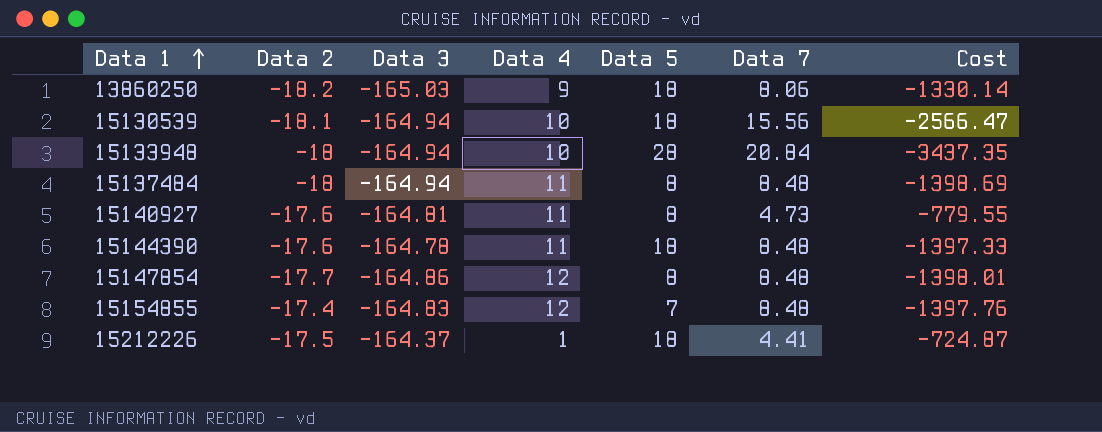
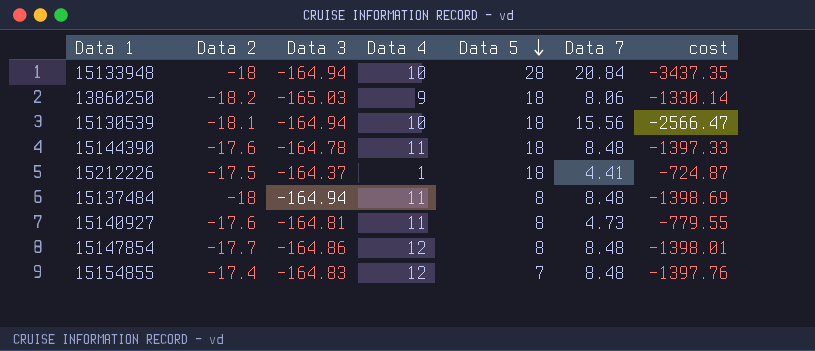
row order: Data 1 ascending -> Data 5 descending
column name: Cost -> cost

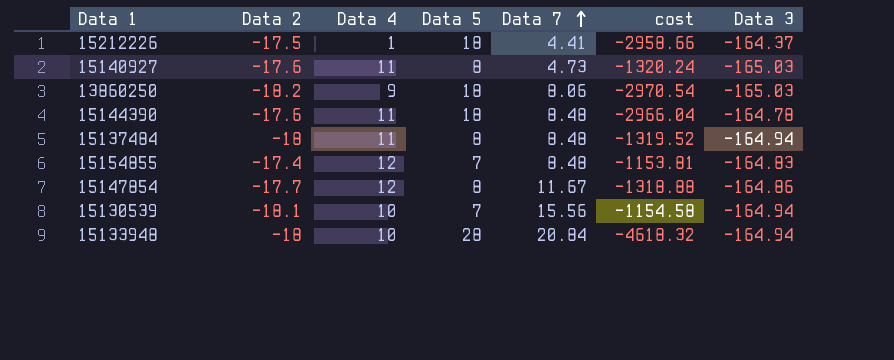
row order: Data 5 descending -> Data 7 ascending
column cost | formula: [Data 3] * [Data 7] -> [Data 5] * [Data 3]
column Data 3 | position: 3 -> 7
15140927 | Data 3: -164.81 -> -165.03
15147854 | Data 7: 8.48 -> 11.67
15130539 | Data 5: 18 -> 7

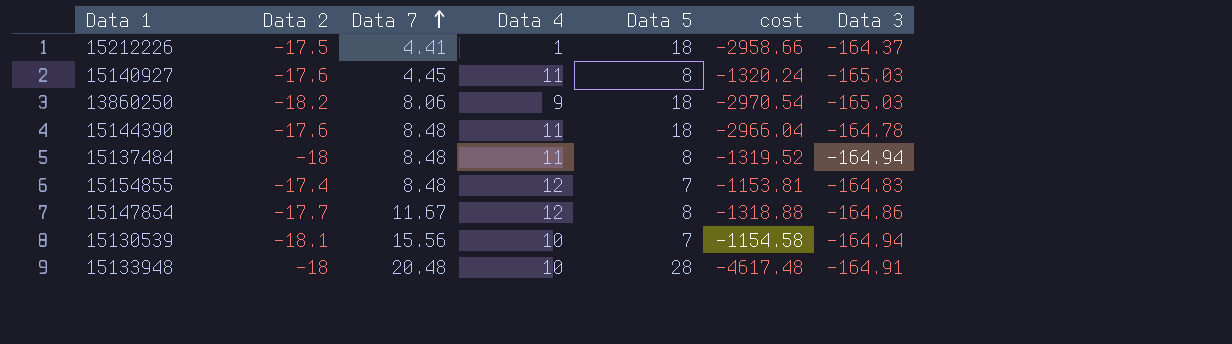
column Data 7 | position: 5 -> 3
15140927 | Data 7: 4.73 -> 4.45
15133948 | Data 7: 20.84 -> 20.48
15133948 | cost: -4618.32 -> -4617.48
15133948 | Data 3: -164.94 -> -164.91

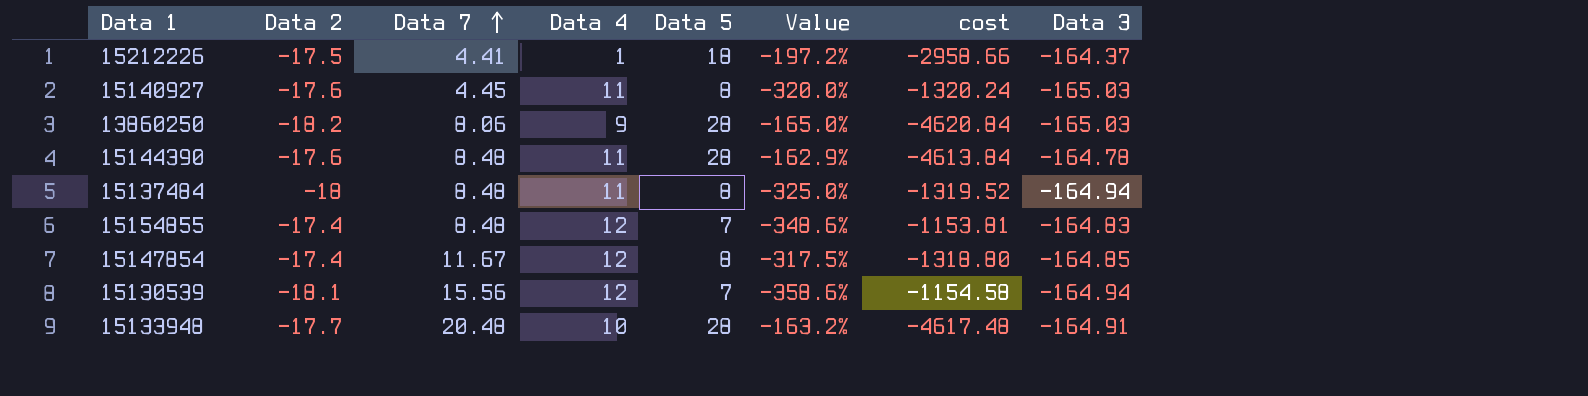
column Value | formula: none -> ([Data 2] - [Data 5]) / [Data 5]
13860250 | Data 5: 18 -> 28
13860250 | cost: -2970.54 -> -4620.84
15144390 | Data 5: 18 -> 28
15144390 | cost: -2966.04 -> -4613.84
15147854 | Data 2: -17.7 -> -17.4
15147854 | cost: -1318.88 -> -1318.80
15147854 | Data 3: -164.86 -> -164.85
15130539 | Data 4: 10 -> 12
15133948 | Data 2: -18 -> -17.7

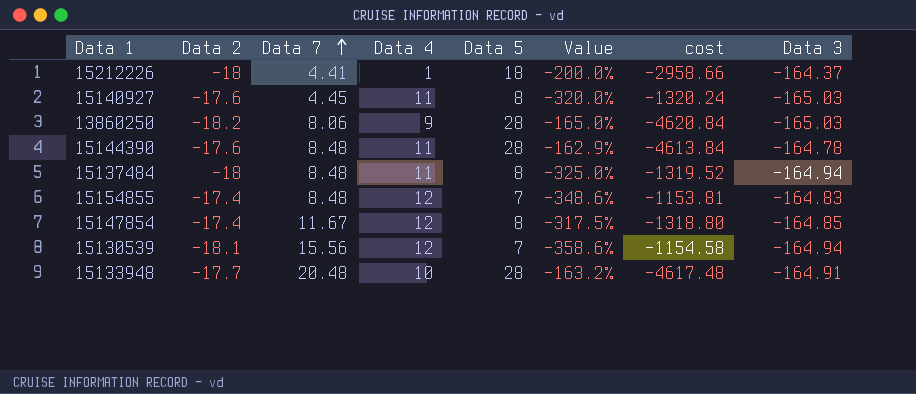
15212226 | Data 2: -17.5 -> -18
15212226 | Value: -197.2% -> -200.0%

